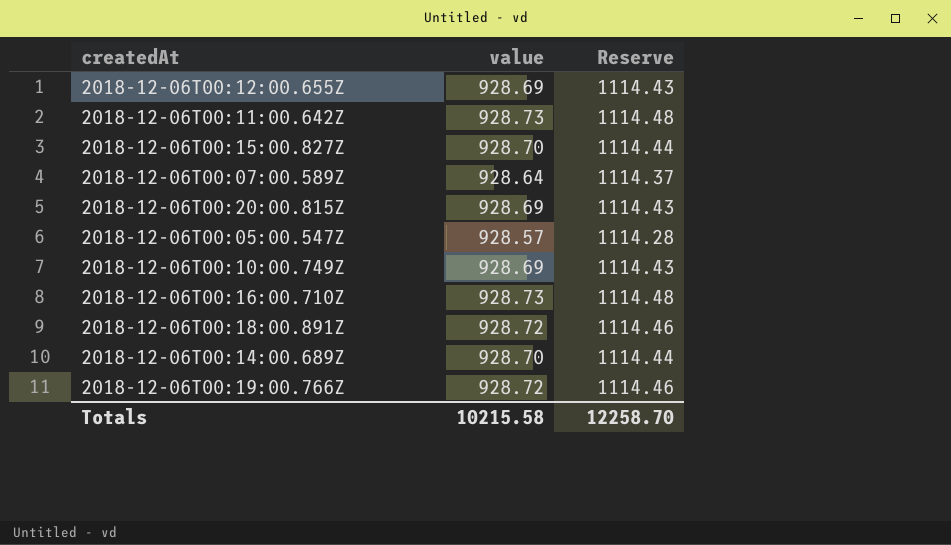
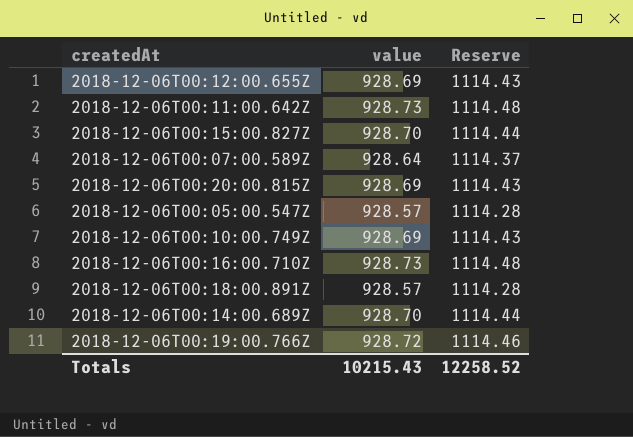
2018-12-06T00:18:00.891Z | value: 928.72 -> 928.57
2018-12-06T00:18:00.891Z | Reserve: 1114.46 -> 1114.28
Totals | value: 10215.58 -> 10215.43
Totals | Reserve: 12258.70 -> 12258.52

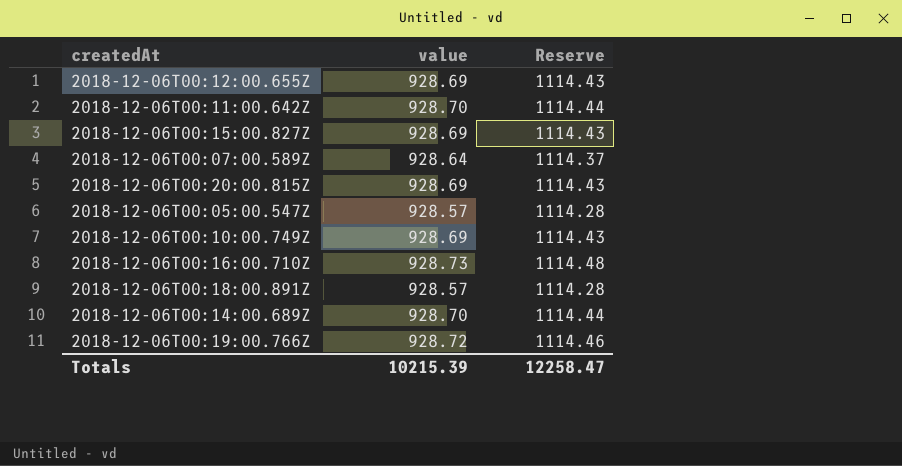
2018-12-06T00:11:00.642Z | value: 928.73 -> 928.70
2018-12-06T00:11:00.642Z | Reserve: 1114.48 -> 1114.44
2018-12-06T00:15:00.827Z | value: 928.70 -> 928.69
2018-12-06T00:15:00.827Z | Reserve: 1114.44 -> 1114.43
Totals | value: 10215.43 -> 10215.39
Totals | Reserve: 12258.52 -> 12258.47

